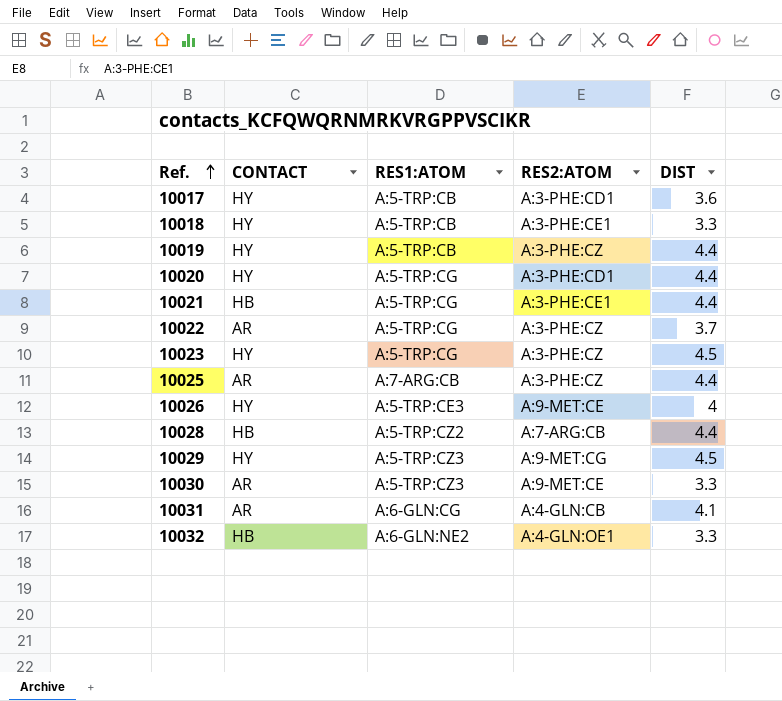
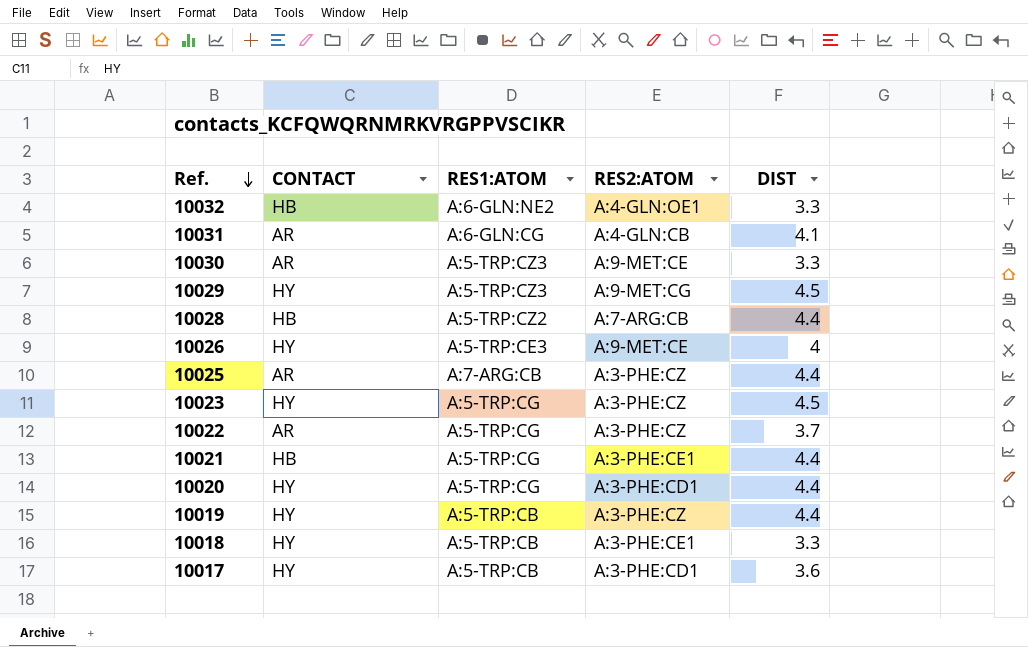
row order: Ref. ascending -> Ref. descending

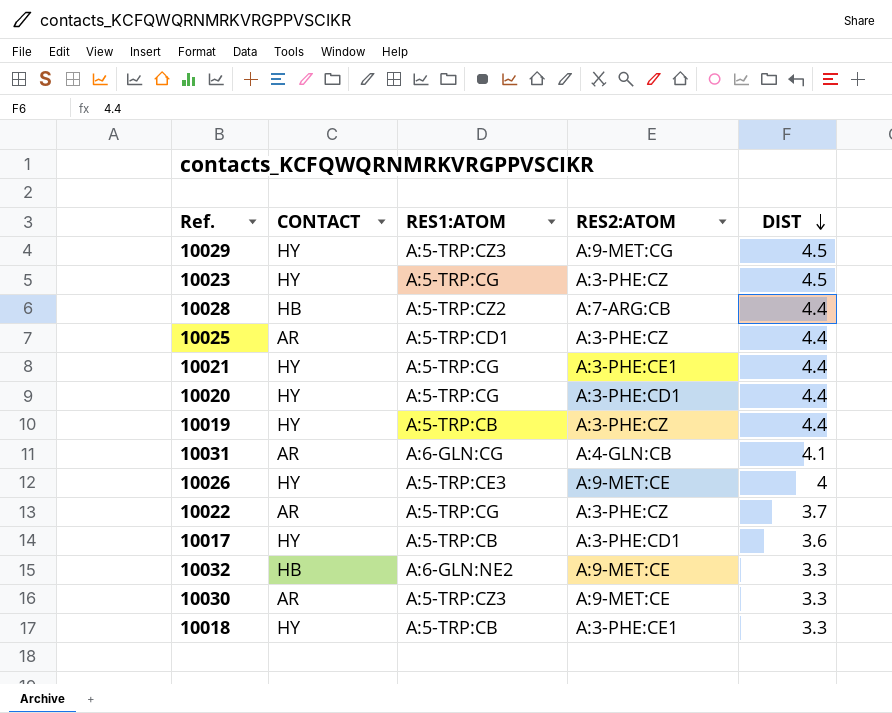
row order: Ref. descending -> DIST descending
10025 | RES1:ATOM: A:7-ARG:CB -> A:5-TRP:CD1
10021 | CONTACT: HB -> HY
10032 | RES2:ATOM: A:4-GLN:OE1 -> A:9-MET:CE

